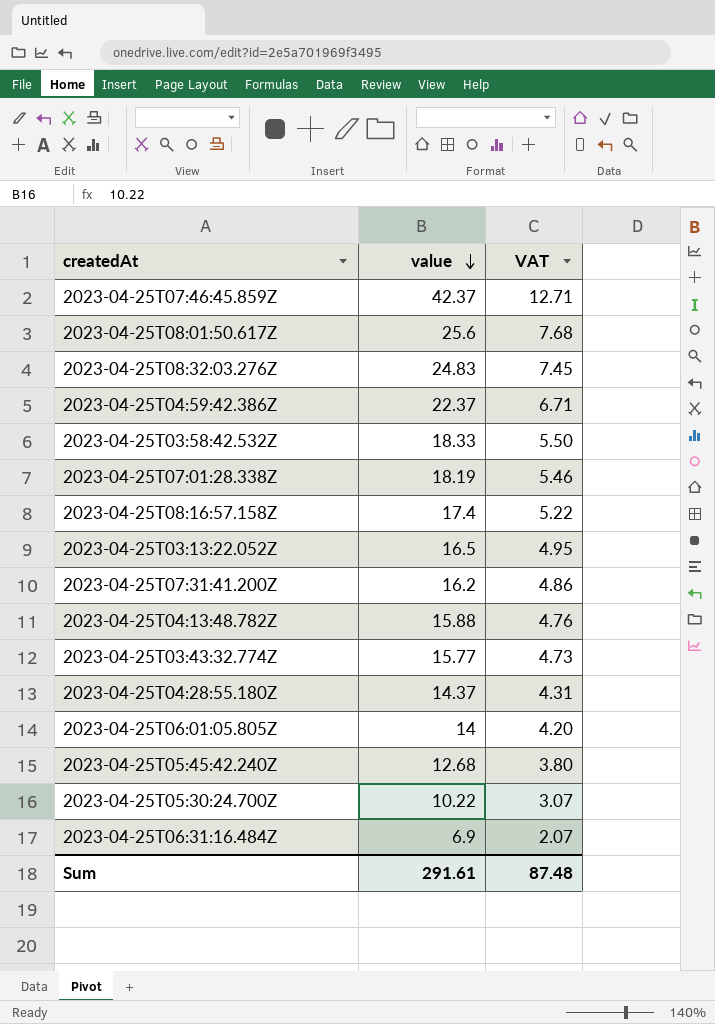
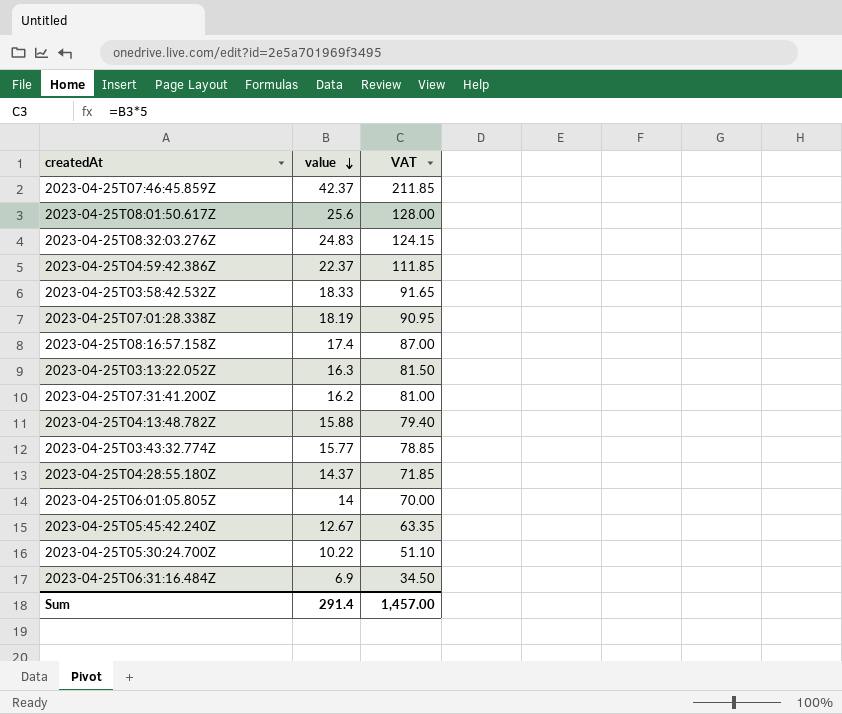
column VAT | formula: [value] * 0.3 -> [value] * 5
2023-04-25T03:13:22.052Z | value: 16.5 -> 16.3
2023-04-25T05:45:42.240Z | value: 12.68 -> 12.67
Sum | value: 291.61 -> 291.4
Sum | VAT: 87.48 -> 1,457.00

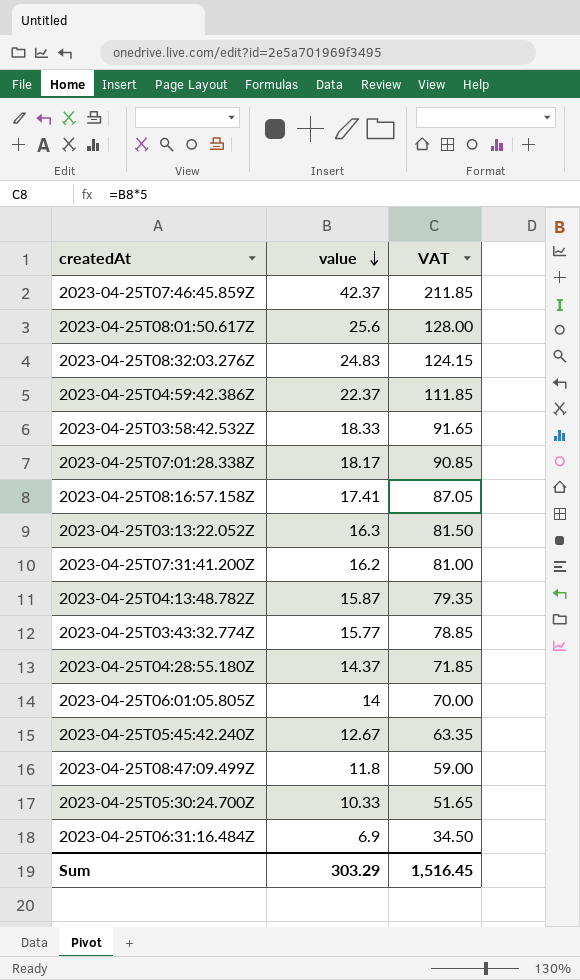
2023-04-25T07:01:28.338Z | value: 18.19 -> 18.17
2023-04-25T07:01:28.338Z | VAT: 90.95 -> 90.85
2023-04-25T08:16:57.158Z | value: 17.4 -> 17.41
2023-04-25T08:16:57.158Z | VAT: 87.00 -> 87.05
2023-04-25T04:13:48.782Z | value: 15.88 -> 15.87
2023-04-25T04:13:48.782Z | VAT: 79.40 -> 79.35
row 2023-04-25T08:47:09.499Z: none -> 11.8 | 59.00
2023-04-25T05:30:24.700Z | value: 10.22 -> 10.33
2023-04-25T05:30:24.700Z | VAT: 51.10 -> 51.65
Sum | value: 291.4 -> 303.29
Sum | VAT: 1,457.00 -> 1,516.45

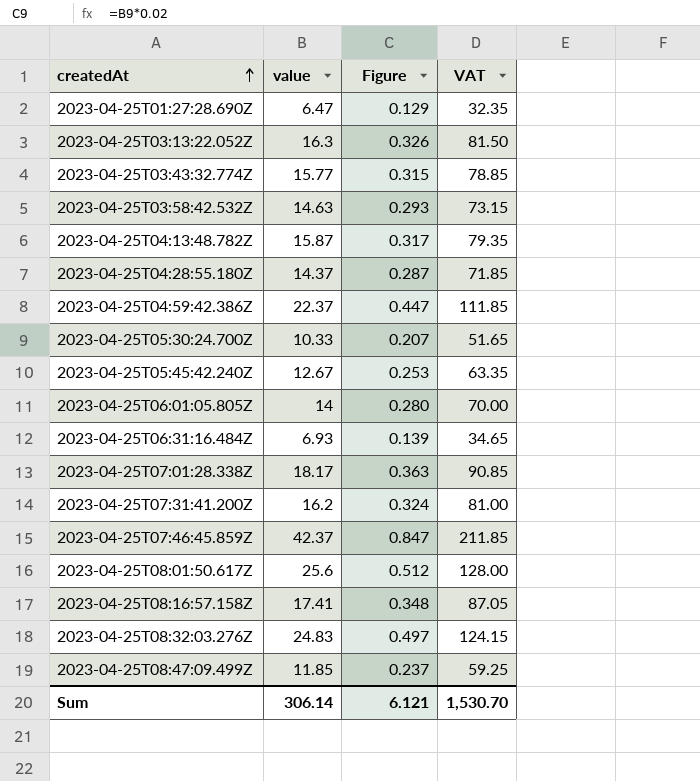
row order: value descending -> createdAt ascending
column Figure | formula: none -> [value] * 0.02
row 2023-04-25T01:27:28.690Z: none -> 6.47 | 0.129 | 32.35
2023-04-25T03:58:42.532Z | value: 18.33 -> 14.63
2023-04-25T03:58:42.532Z | VAT: 91.65 -> 73.15
2023-04-25T06:31:16.484Z | value: 6.9 -> 6.93
2023-04-25T06:31:16.484Z | VAT: 34.50 -> 34.65
2023-04-25T08:47:09.499Z | value: 11.8 -> 11.85
2023-04-25T08:47:09.499Z | VAT: 59.00 -> 59.25
Sum | value: 303.29 -> 306.14
Sum | VAT: 1,516.45 -> 1,530.70

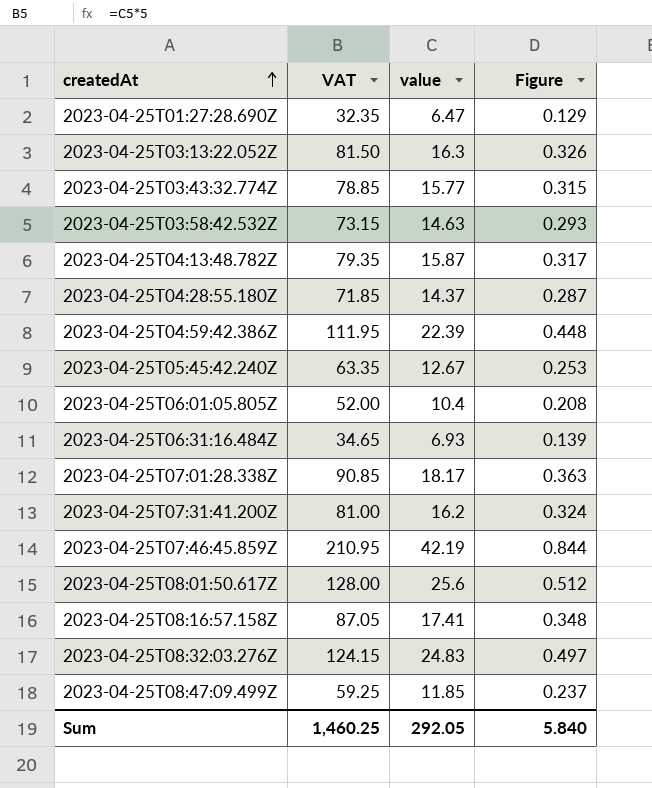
column VAT | position: 4 -> 2
row 2023-04-25T05:30:24.700Z: 10.33 | 0.207 | 51.65 -> none
2023-04-25T04:59:42.386Z | VAT: 111.85 -> 111.95
2023-04-25T04:59:42.386Z | value: 22.37 -> 22.39
2023-04-25T04:59:42.386Z | Figure: 0.447 -> 0.448
2023-04-25T06:01:05.805Z | VAT: 70.00 -> 52.00
2023-04-25T06:01:05.805Z | value: 14 -> 10.4
2023-04-25T06:01:05.805Z | Figure: 0.280 -> 0.208
2023-04-25T07:46:45.859Z | VAT: 211.85 -> 210.95
2023-04-25T07:46:45.859Z | value: 42.37 -> 42.19
2023-04-25T07:46:45.859Z | Figure: 0.847 -> 0.844
Sum | VAT: 1,530.70 -> 1,460.25
Sum | value: 306.14 -> 292.05
Sum | Figure: 6.121 -> 5.840

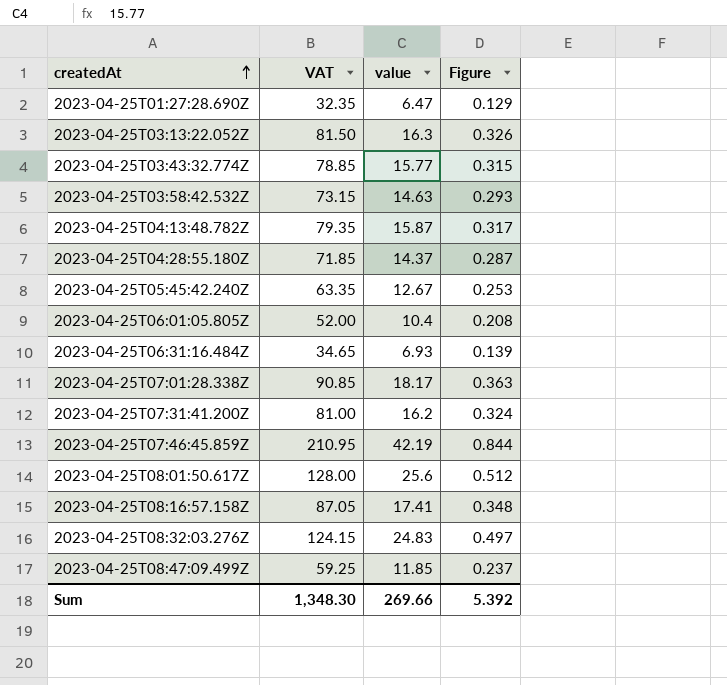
row 2023-04-25T04:59:42.386Z: 111.95 | 22.39 | 0.448 -> none
Sum | VAT: 1,460.25 -> 1,348.30
Sum | value: 292.05 -> 269.66
Sum | Figure: 5.840 -> 5.392

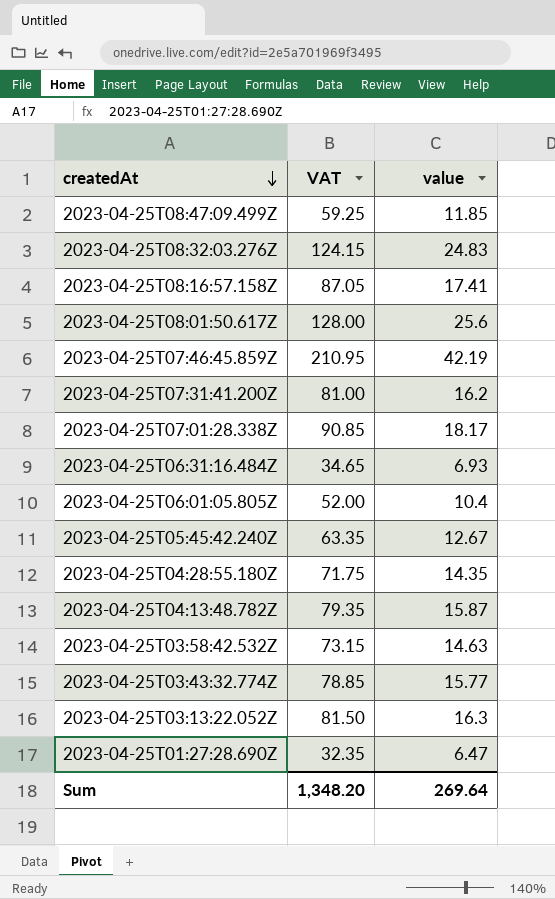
row order: createdAt ascending -> createdAt descending
column Figure | formula: [value] * 0.02 -> none
2023-04-25T04:28:55.180Z | VAT: 71.85 -> 71.75
2023-04-25T04:28:55.180Z | value: 14.37 -> 14.35
Sum | VAT: 1,348.30 -> 1,348.20
Sum | value: 269.66 -> 269.64

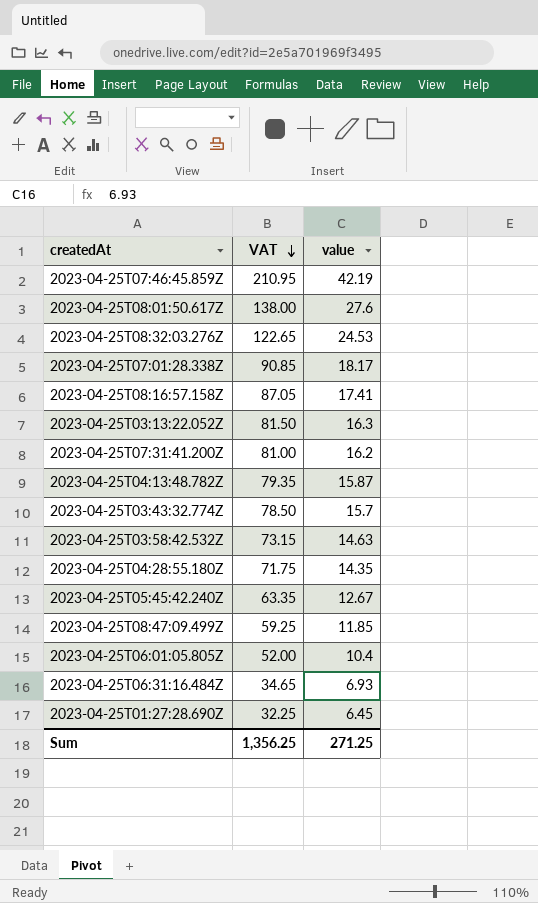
row order: createdAt descending -> VAT descending
2023-04-25T08:01:50.617Z | VAT: 128.00 -> 138.00
2023-04-25T08:01:50.617Z | value: 25.6 -> 27.6
2023-04-25T08:32:03.276Z | VAT: 124.15 -> 122.65
2023-04-25T08:32:03.276Z | value: 24.83 -> 24.53
2023-04-25T03:43:32.774Z | VAT: 78.85 -> 78.50
2023-04-25T03:43:32.774Z | value: 15.77 -> 15.7
2023-04-25T01:27:28.690Z | VAT: 32.35 -> 32.25
2023-04-25T01:27:28.690Z | value: 6.47 -> 6.45
Sum | VAT: 1,348.20 -> 1,356.25
Sum | value: 269.64 -> 271.25

